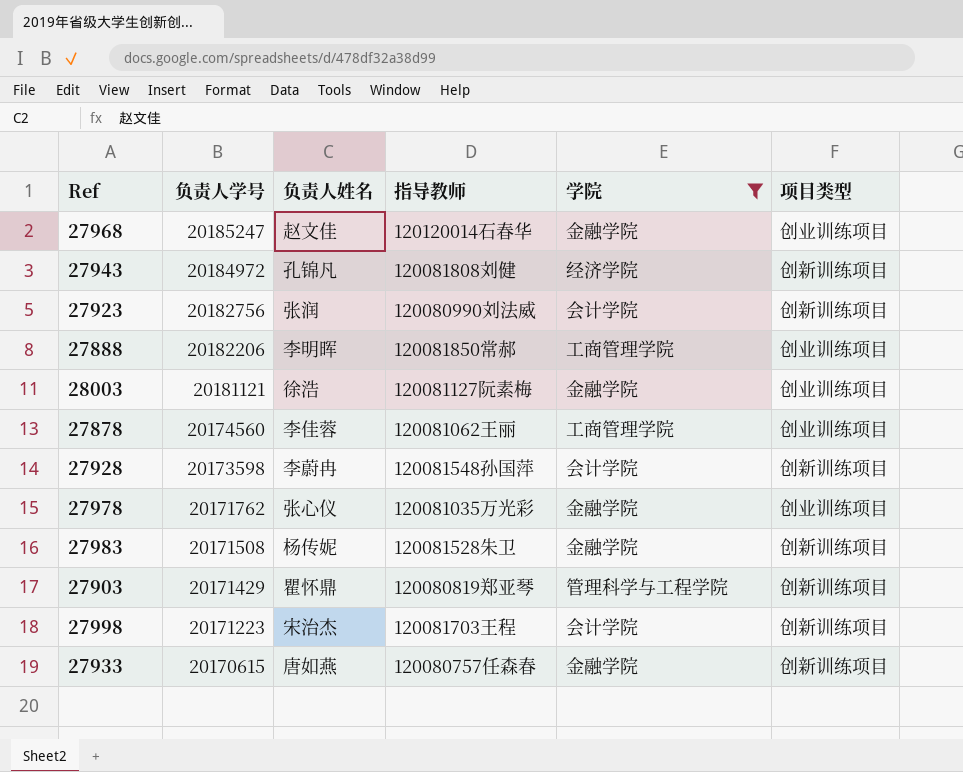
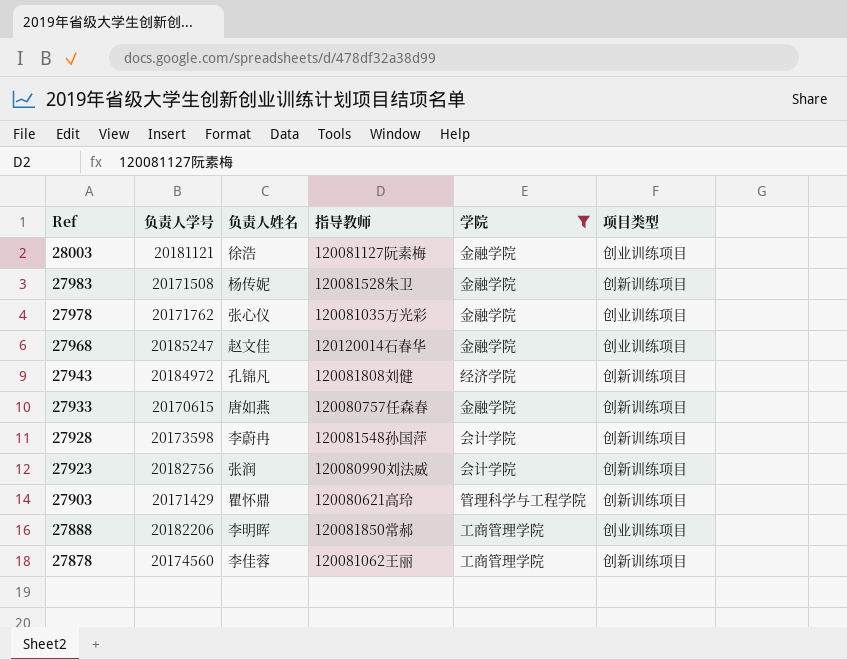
row order: 负责人学号 descending -> Ref descending
row 27998: 20171223 | 宋治杰 | 120081703王程 | 会计学院 | 创新训练项目 -> none
27903 | 指导教师: 120080819郑亚琴 -> 120080621高玲
27878 | 项目类型: 创业训练项目 -> 创新训练项目

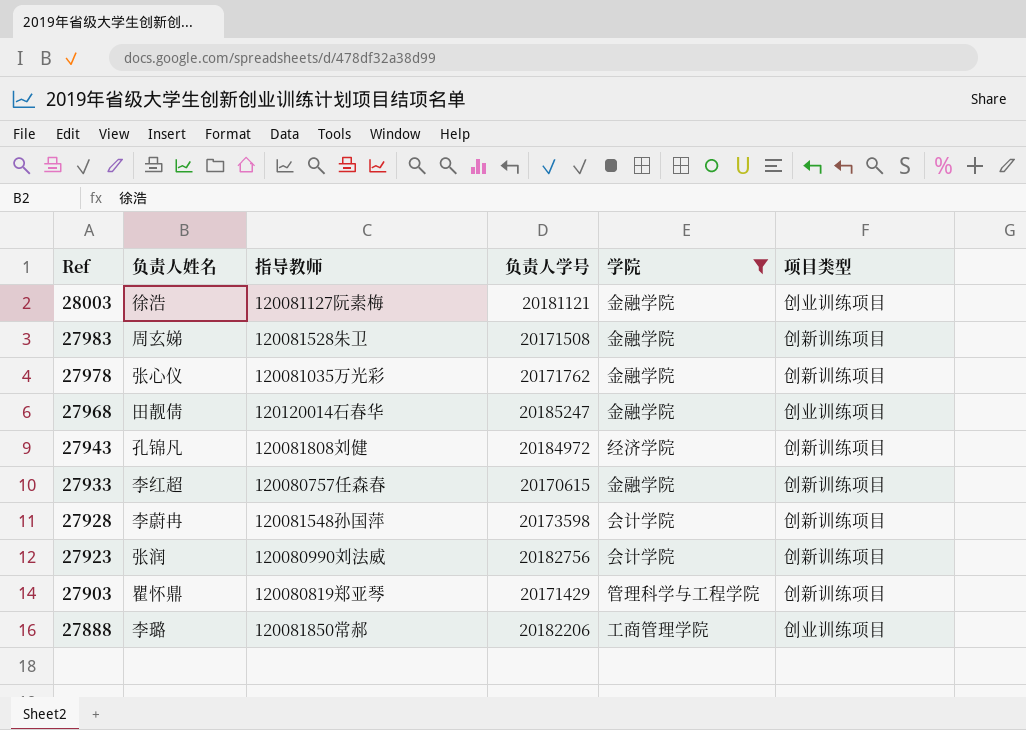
column 负责人学号 | position: 2 -> 4
row 27878: 20174560 | 李佳蓉 | 120081062王丽 | 工商管理学院 | 创新训练项目 -> none
27983 | 负责人姓名: 杨传妮 -> 周玄娣
27978 | 项目类型: 创业训练项目 -> 创新训练项目
27968 | 负责人姓名: 赵文佳 -> 田靓倩
27933 | 负责人姓名: 唐如燕 -> 李红超
27903 | 指导教师: 120080621高玲 -> 120080819郑亚琴
27888 | 负责人姓名: 李明晖 -> 李璐

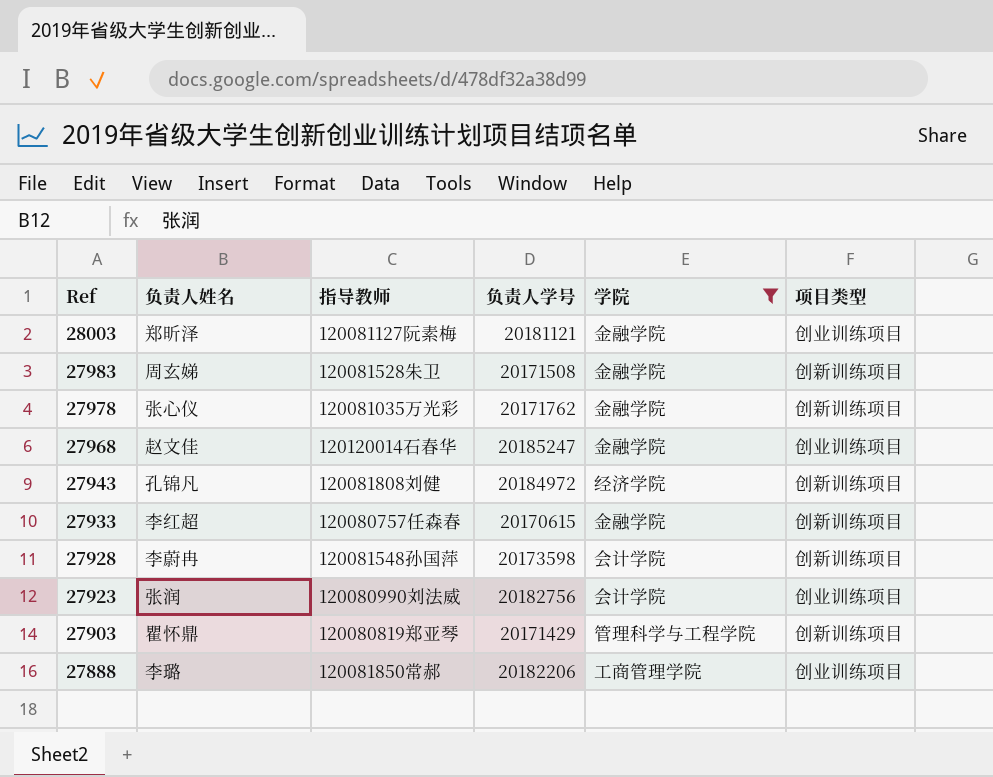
28003 | 负责人姓名: 徐浩 -> 郑昕泽
27968 | 负责人姓名: 田靓倩 -> 赵文佳
27923 | 项目类型: 创新训练项目 -> 创业训练项目

